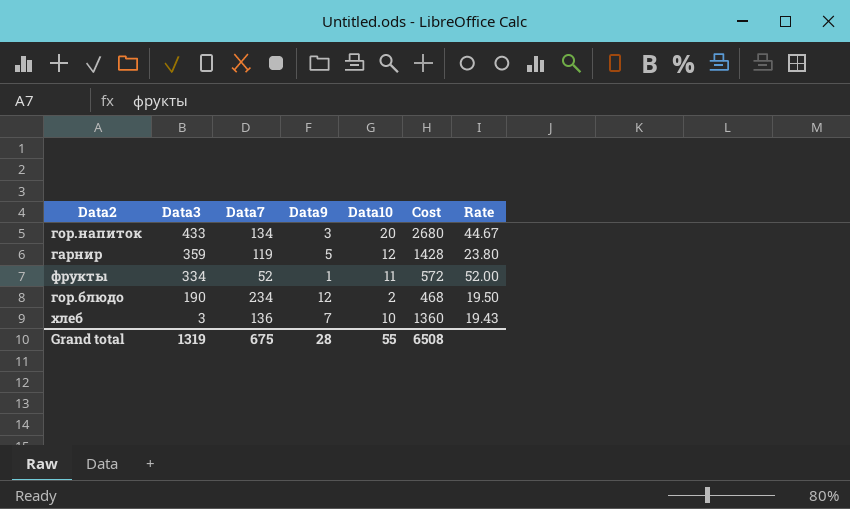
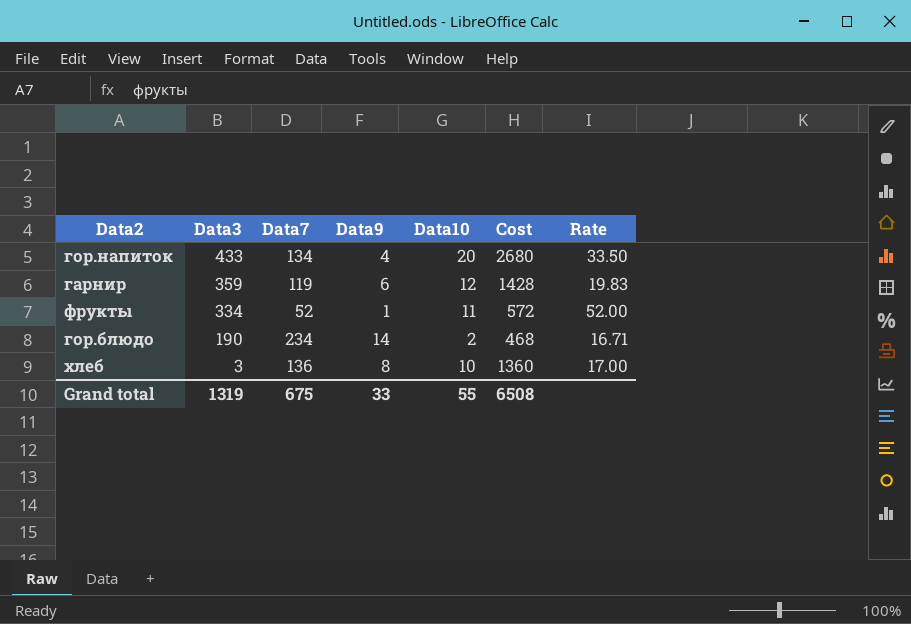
гор.напиток | Data9: 3 -> 4
гор.напиток | Rate: 44.67 -> 33.50
гарнир | Data9: 5 -> 6
гарнир | Rate: 23.80 -> 19.83
гор.блюдо | Data9: 12 -> 14
гор.блюдо | Rate: 19.50 -> 16.71
хлеб | Data9: 7 -> 8
хлеб | Rate: 19.43 -> 17.00
Grand total | Data9: 28 -> 33

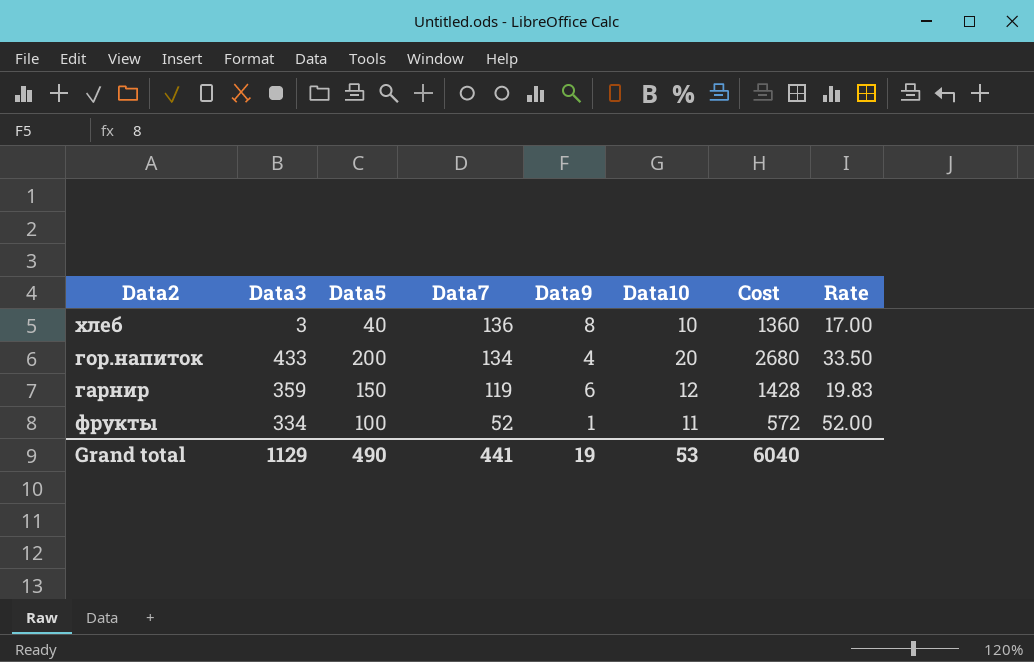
row order: Data3 descending -> Data7 descending
column Data5 | position: none -> 3
row гор.блюдо: 190 | 234 | 14 | 2 | 468 | 16.71 -> none
Grand total | Data3: 1319 -> 1129
Grand total | Data7: 675 -> 441
Grand total | Data9: 33 -> 19
Grand total | Data10: 55 -> 53
Grand total | Cost: 6508 -> 6040

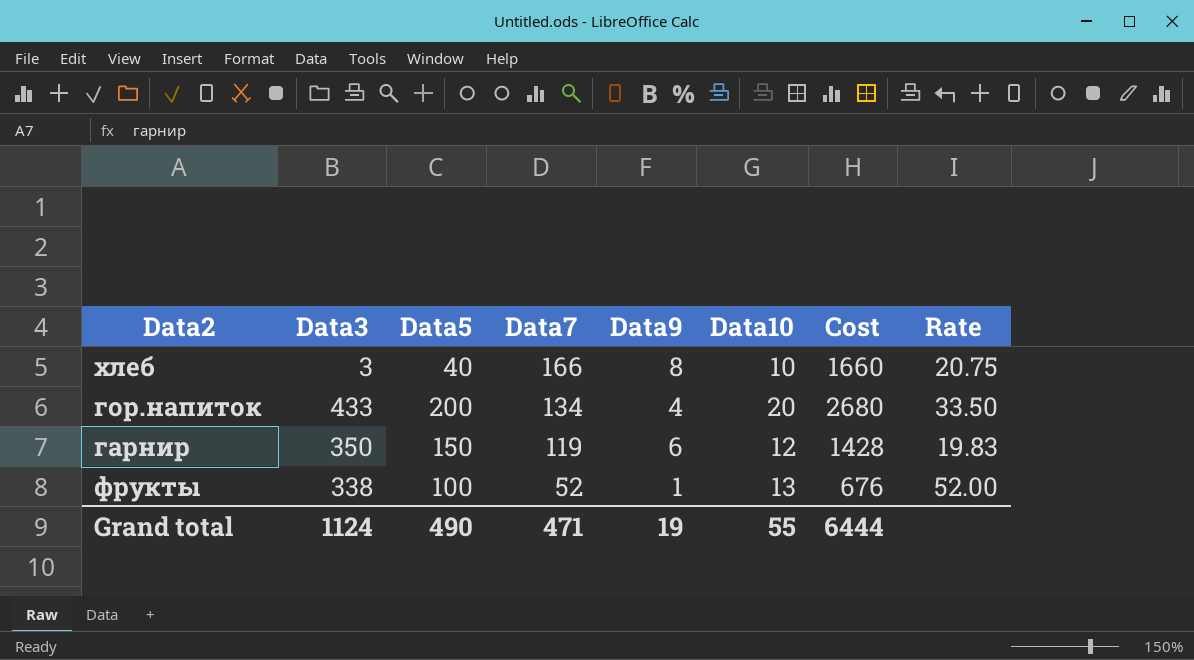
хлеб | Data7: 136 -> 166
хлеб | Cost: 1360 -> 1660
хлеб | Rate: 17.00 -> 20.75
гарнир | Data3: 359 -> 350
фрукты | Data3: 334 -> 338
фрукты | Data10: 11 -> 13
фрукты | Cost: 572 -> 676
Grand total | Data3: 1129 -> 1124
Grand total | Data7: 441 -> 471
Grand total | Data10: 53 -> 55
Grand total | Cost: 6040 -> 6444

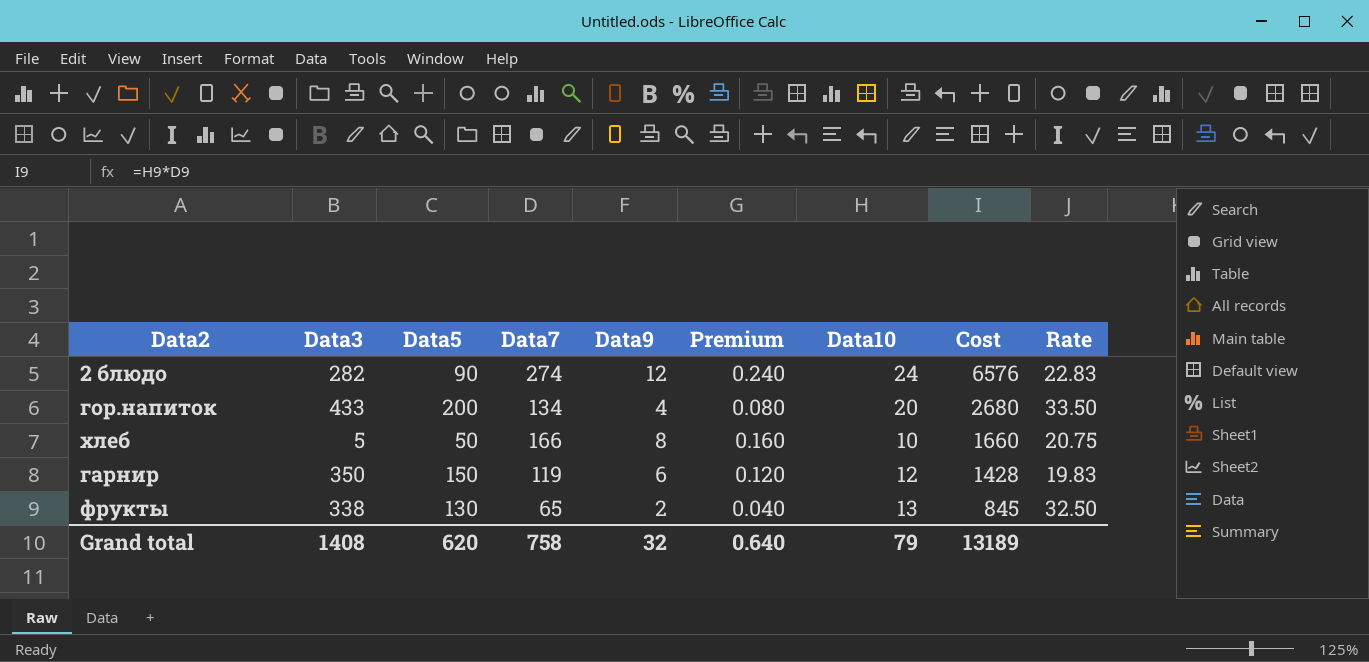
row order: Data7 descending -> Cost descending
column Premium | formula: none -> [Data9] * 0.02
row 2 блюдо: none -> 282 | 90 | 274 | 12 | 0.240 | 24 | 6576 | 22.83
хлеб | Data3: 3 -> 5
хлеб | Data5: 40 -> 50
фрукты | Data5: 100 -> 130
фрукты | Data7: 52 -> 65
фрукты | Data9: 1 -> 2
фрукты | Cost: 676 -> 845
фрукты | Rate: 52.00 -> 32.50
Grand total | Data3: 1124 -> 1408
Grand total | Data5: 490 -> 620
Grand total | Data7: 471 -> 758
Grand total | Data9: 19 -> 32
Grand total | Data10: 55 -> 79
Grand total | Cost: 6444 -> 13189

